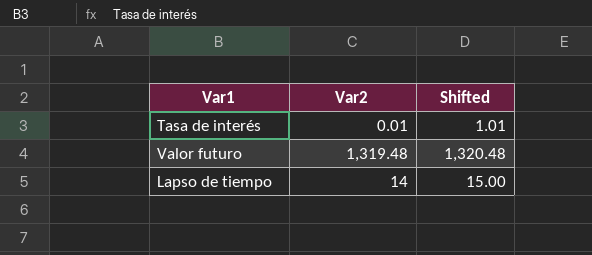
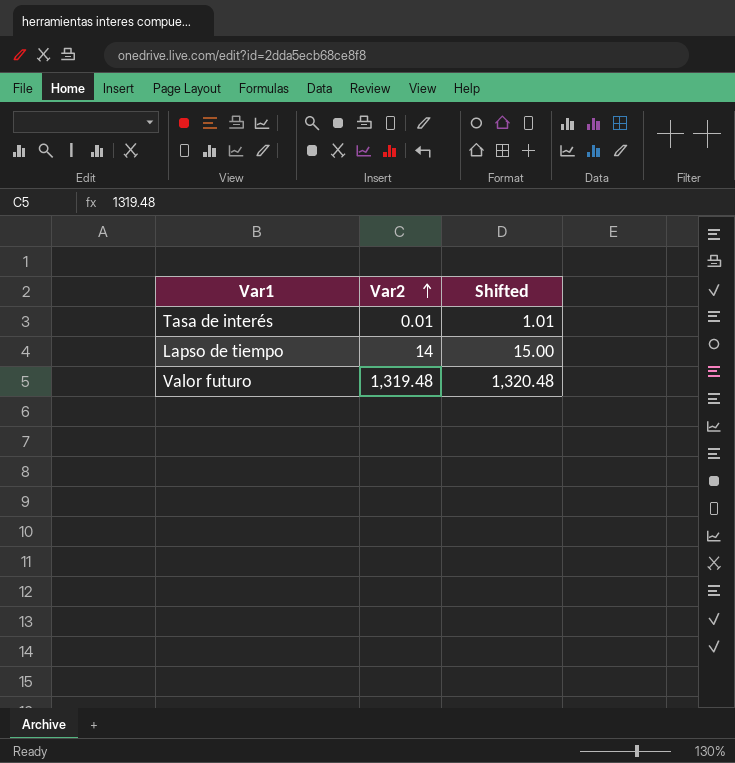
row order: none -> Var2 ascending

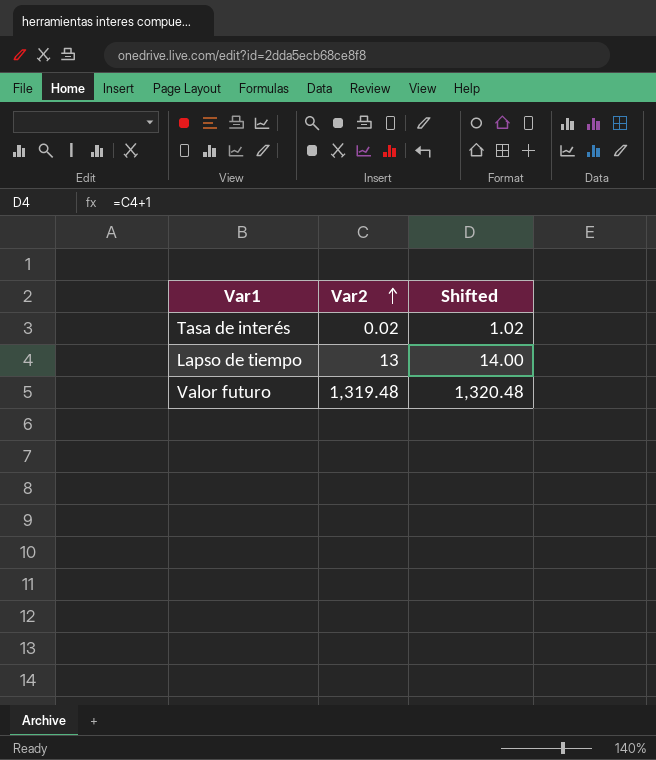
Tasa de interés | Var2: 0.01 -> 0.02
Tasa de interés | Shifted: 1.01 -> 1.02
Lapso de tiempo | Var2: 14 -> 13
Lapso de tiempo | Shifted: 15.00 -> 14.00

